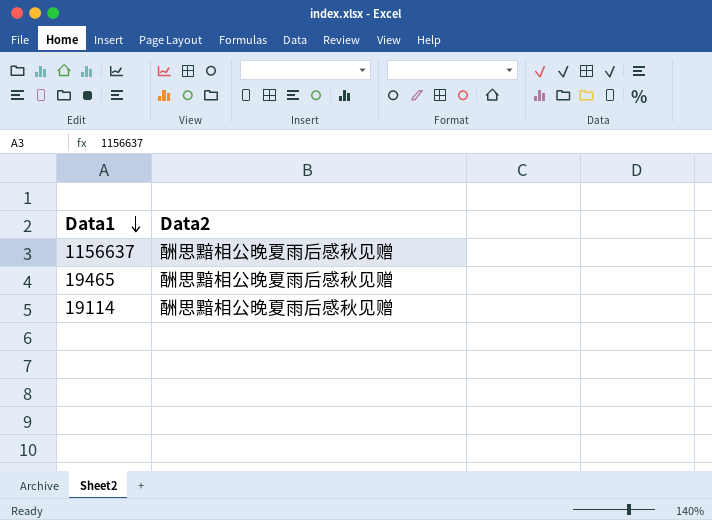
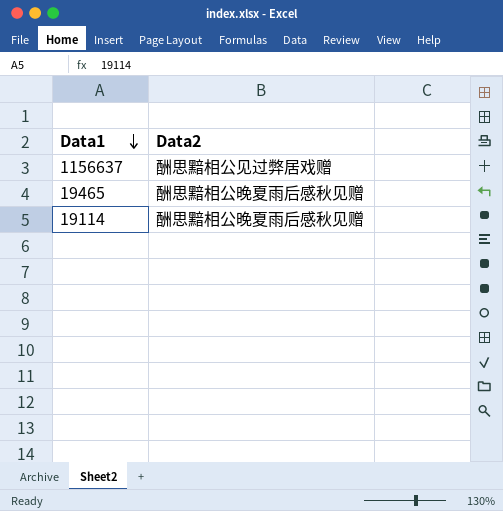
1156637 | Data2: 酬思黯相公晚夏雨后感秋见赠 -> 酬思黯相公见过弊居戏赠

